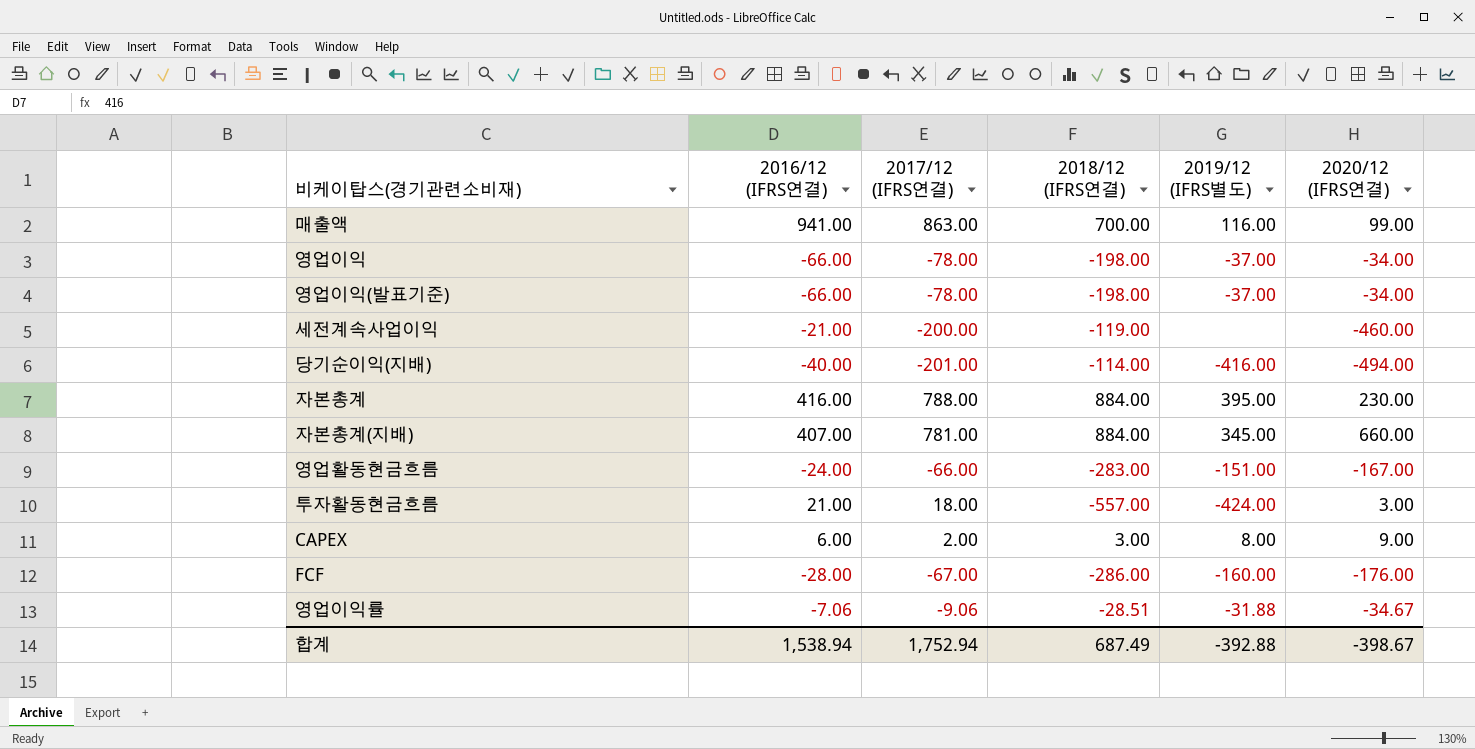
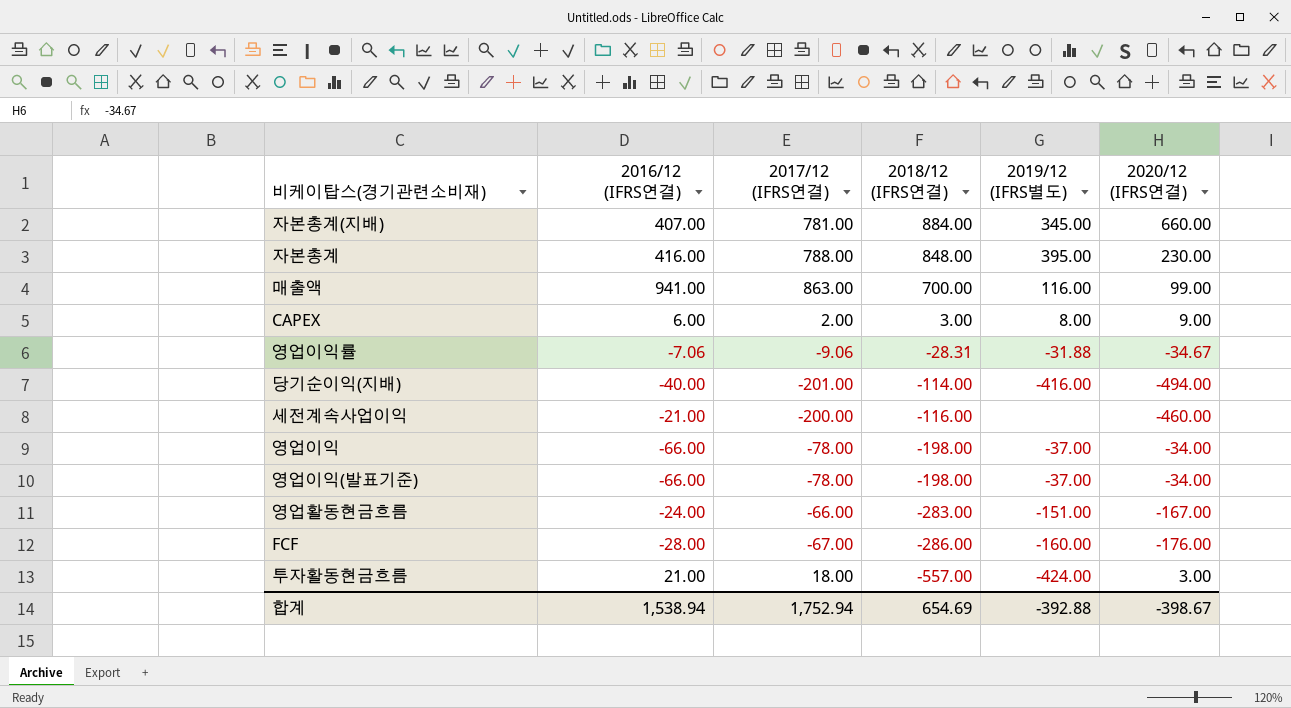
row order: none -> 2018/12 (IFRS연결) descending
자본총계 | 2018/12 (IFRS연결): 884.00 -> 848.00
영업이익률 | 2018/12 (IFRS연결): -28.51 -> -28.31
세전계속사업이익 | 2018/12 (IFRS연결): -119.00 -> -116.00
합계 | 2018/12 (IFRS연결): 687.49 -> 654.69

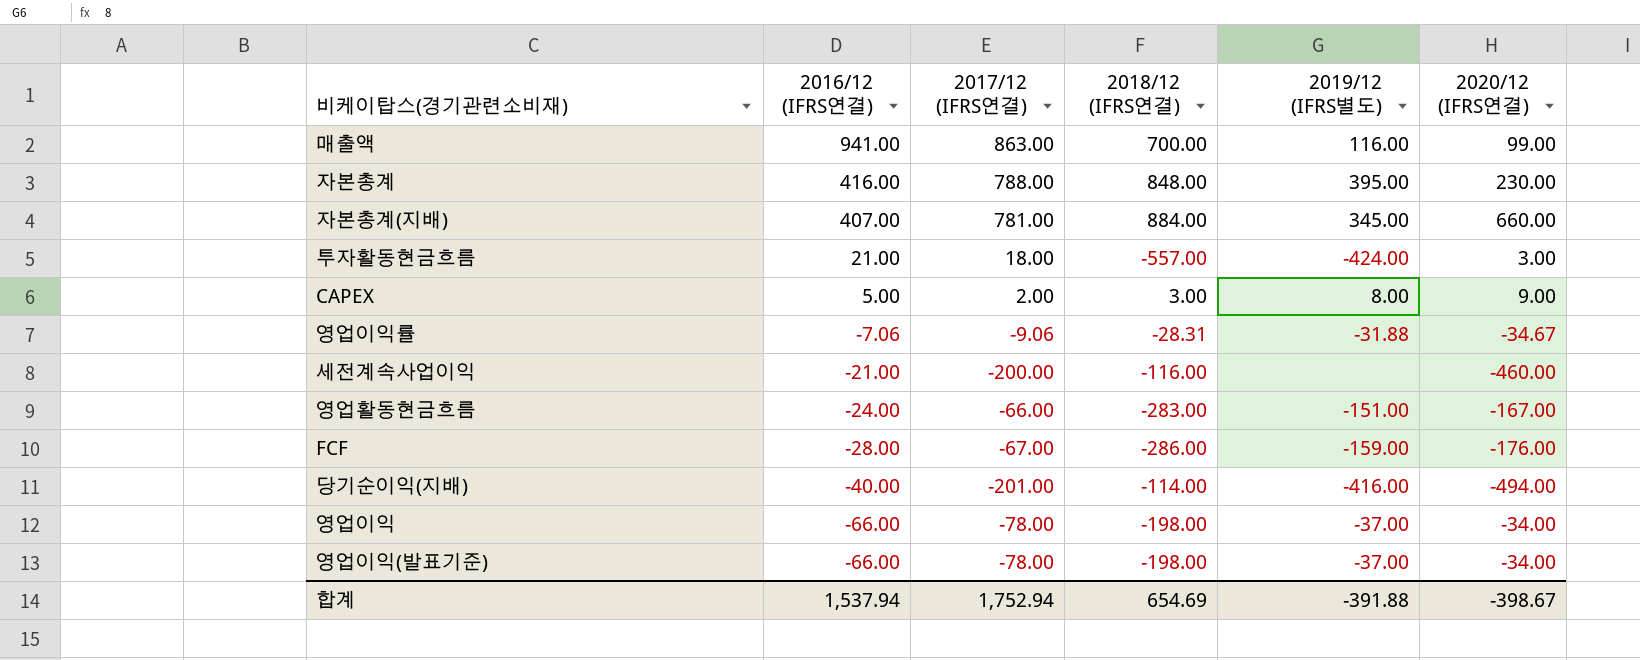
row order: 2018/12 (IFRS연결) descending -> 2016/12 (IFRS연결) descending
CAPEX | 2016/12 (IFRS연결): 6.00 -> 5.00
FCF | 2019/12 (IFRS별도): -160.00 -> -159.00
합계 | 2016/12 (IFRS연결): 1,538.94 -> 1,537.94
합계 | 2019/12 (IFRS별도): -392.88 -> -391.88

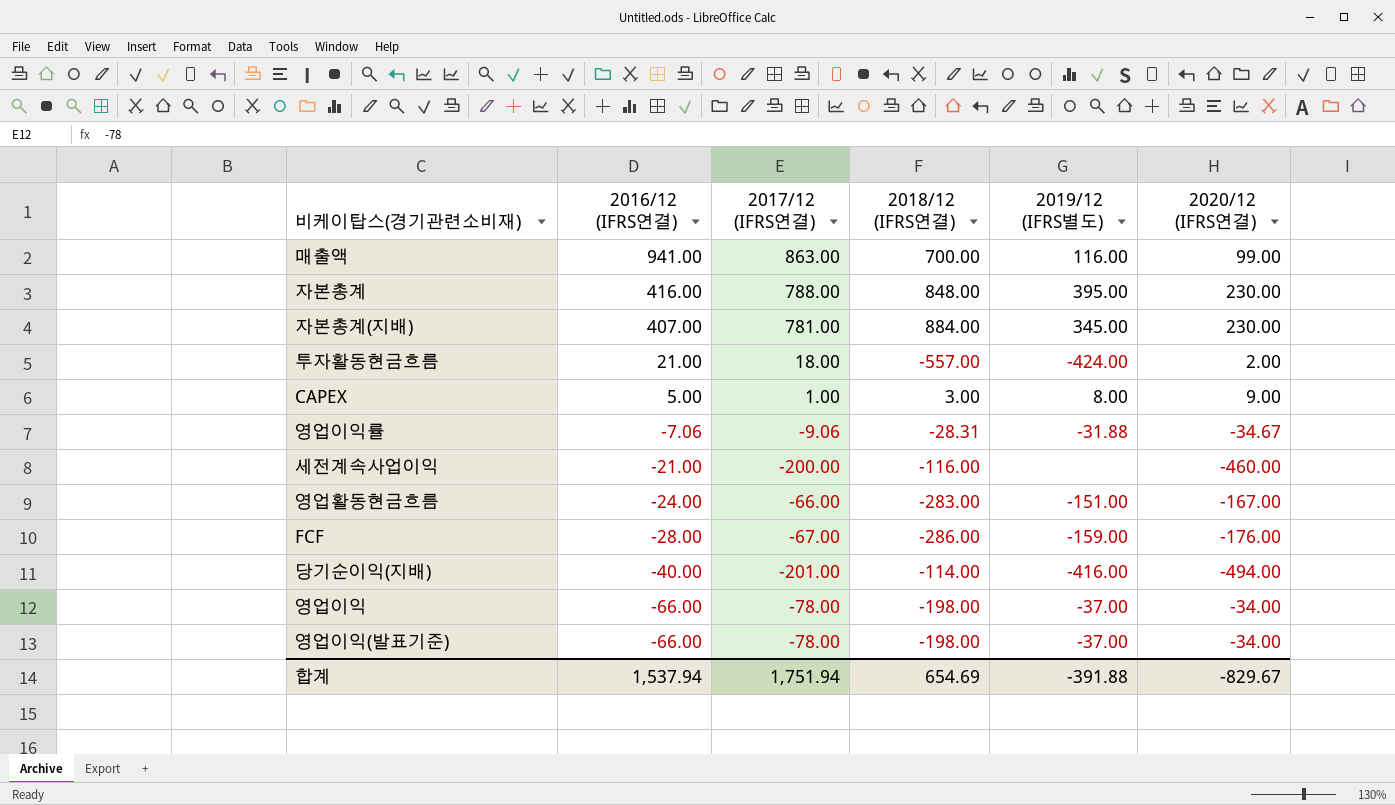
자본총계(지배) | 2020/12 (IFRS연결): 660.00 -> 230.00
투자활동현금흐름 | 2020/12 (IFRS연결): 3.00 -> 2.00
CAPEX | 2017/12 (IFRS연결): 2.00 -> 1.00
합계 | 2017/12 (IFRS연결): 1,752.94 -> 1,751.94
합계 | 2020/12 (IFRS연결): -398.67 -> -829.67

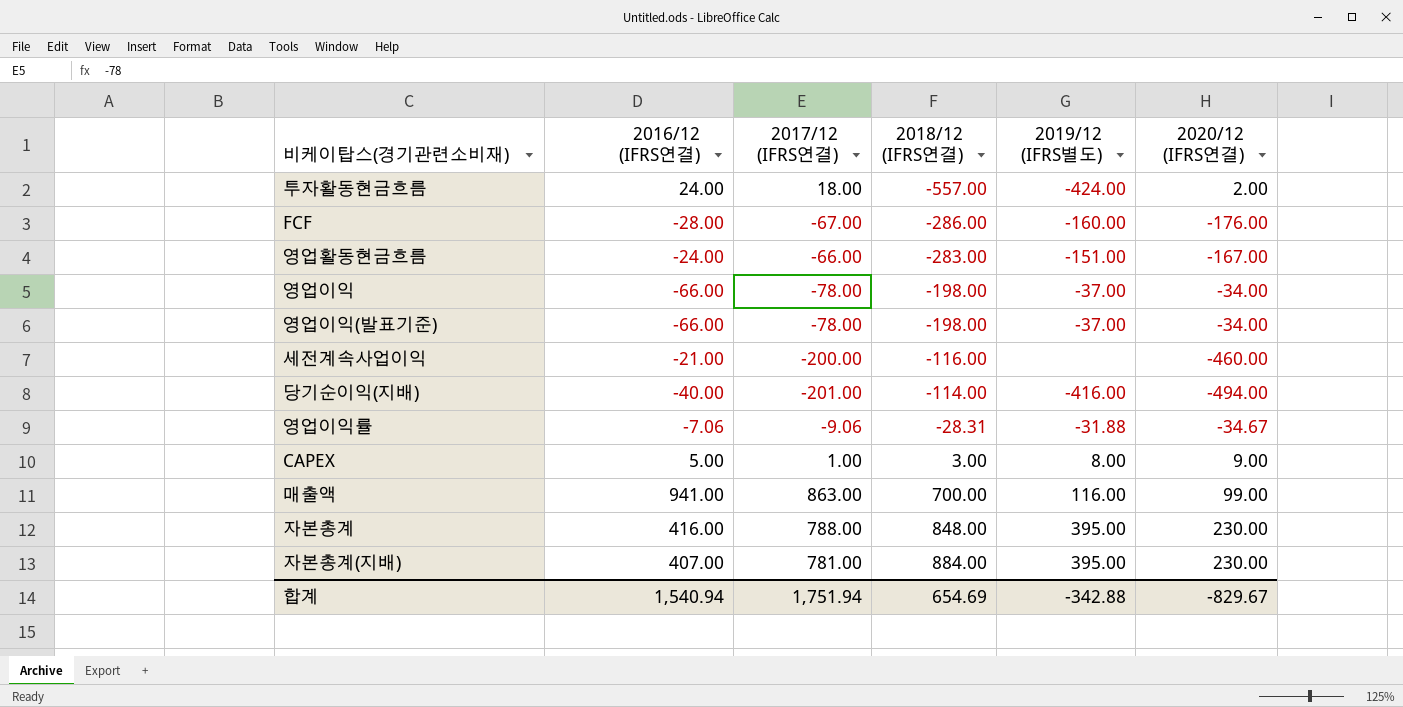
row order: 2016/12 (IFRS연결) descending -> 2018/12 (IFRS연결) ascending
투자활동현금흐름 | 2016/12 (IFRS연결): 21.00 -> 24.00
FCF | 2019/12 (IFRS별도): -159.00 -> -160.00
자본총계(지배) | 2019/12 (IFRS별도): 345.00 -> 395.00
합계 | 2016/12 (IFRS연결): 1,537.94 -> 1,540.94
합계 | 2019/12 (IFRS별도): -391.88 -> -342.88

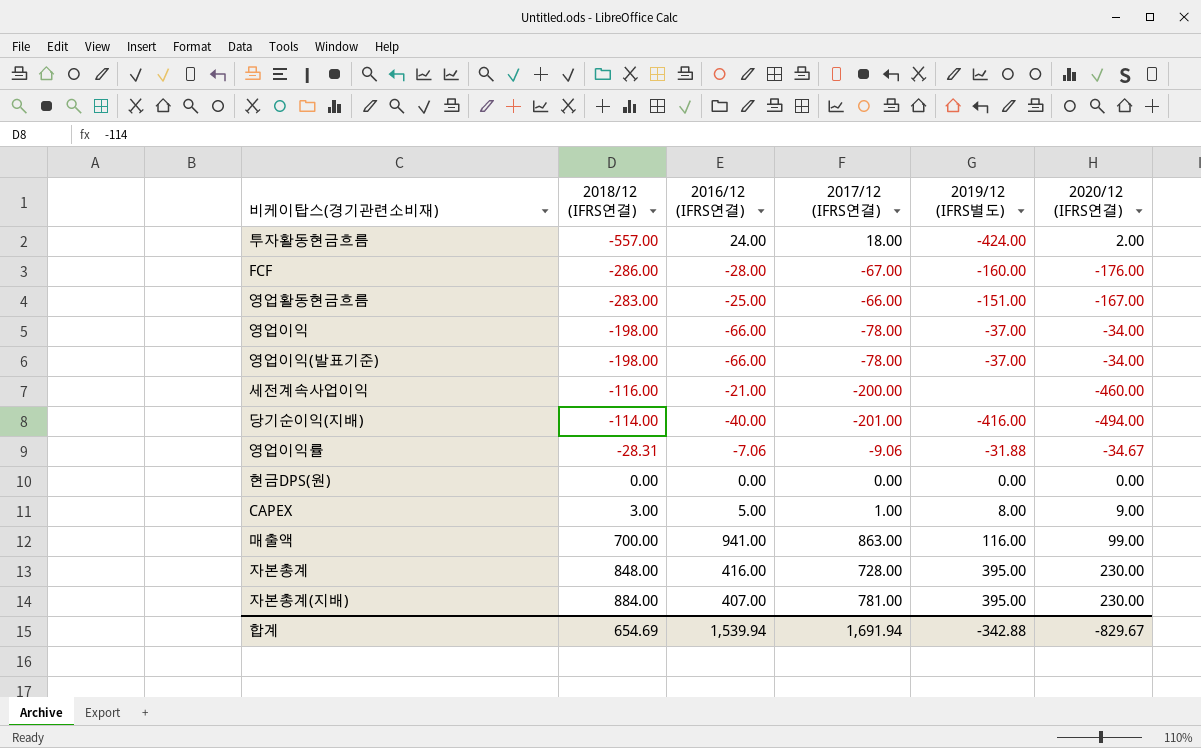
column 2018/12 (IFRS연결) | position: 4 -> 2
영업활동현금흐름 | 2016/12 (IFRS연결): -24.00 -> -25.00
row 현금DPS(원): none -> 0.00 | 0.00 | 0.00 | 0.00 | 0.00
자본총계 | 2017/12 (IFRS연결): 788.00 -> 728.00
합계 | 2016/12 (IFRS연결): 1,540.94 -> 1,539.94
합계 | 2017/12 (IFRS연결): 1,751.94 -> 1,691.94

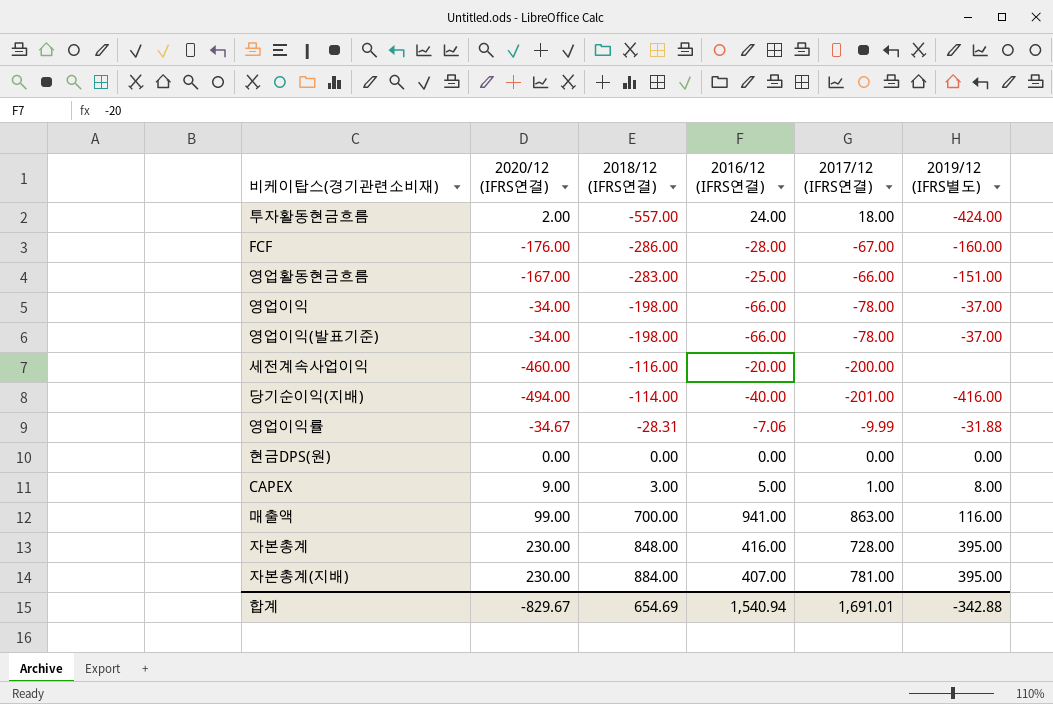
column 2020/12 (IFRS연결) | position: 6 -> 2
세전계속사업이익 | 2016/12 (IFRS연결): -21.00 -> -20.00
영업이익률 | 2017/12 (IFRS연결): -9.06 -> -9.99
합계 | 2016/12 (IFRS연결): 1,539.94 -> 1,540.94
합계 | 2017/12 (IFRS연결): 1,691.94 -> 1,691.01

